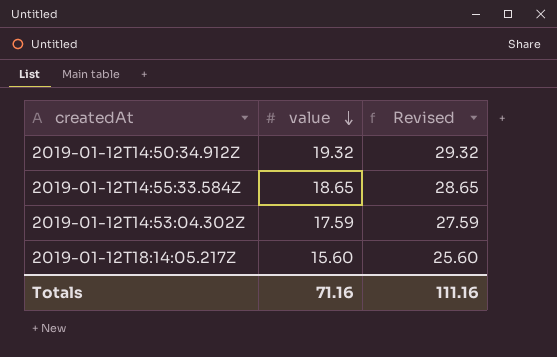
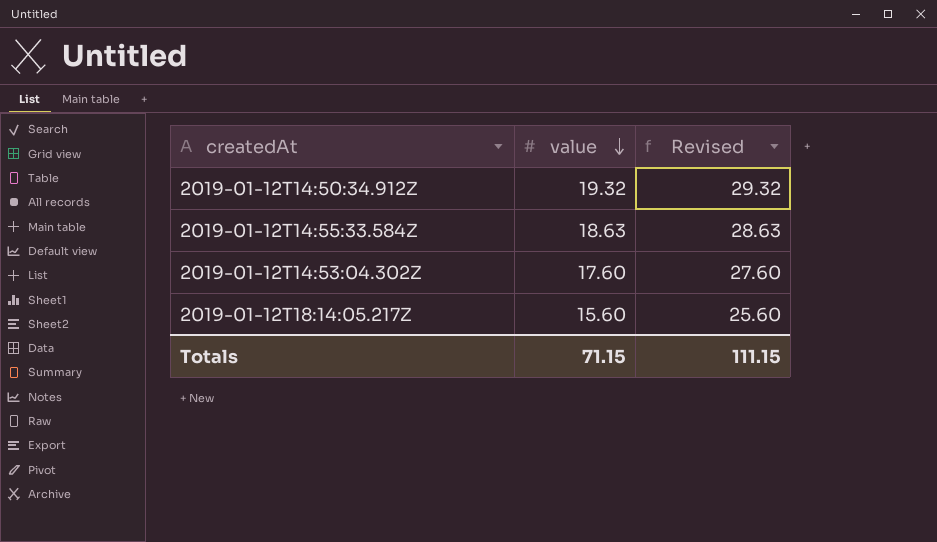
2019-01-12T14:55:33.584Z | value: 18.65 -> 18.63
2019-01-12T14:55:33.584Z | Revised: 28.65 -> 28.63
2019-01-12T14:53:04.302Z | value: 17.59 -> 17.60
2019-01-12T14:53:04.302Z | Revised: 27.59 -> 27.60
Totals | value: 71.16 -> 71.15
Totals | Revised: 111.16 -> 111.15

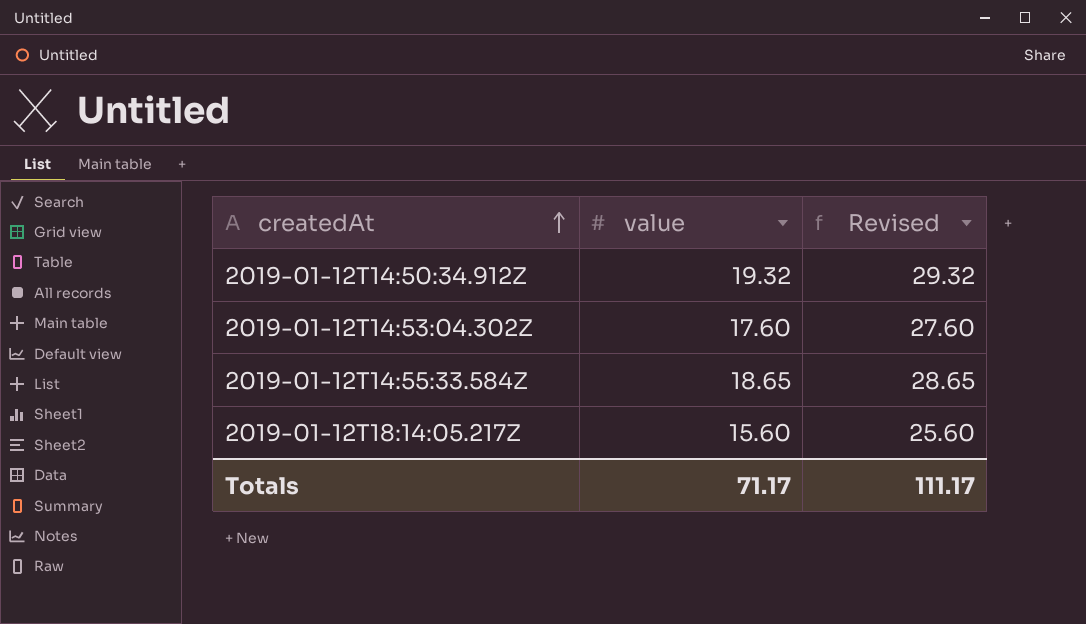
row order: value descending -> createdAt ascending
2019-01-12T14:55:33.584Z | value: 18.63 -> 18.65
2019-01-12T14:55:33.584Z | Revised: 28.63 -> 28.65
Totals | value: 71.15 -> 71.17
Totals | Revised: 111.15 -> 111.17

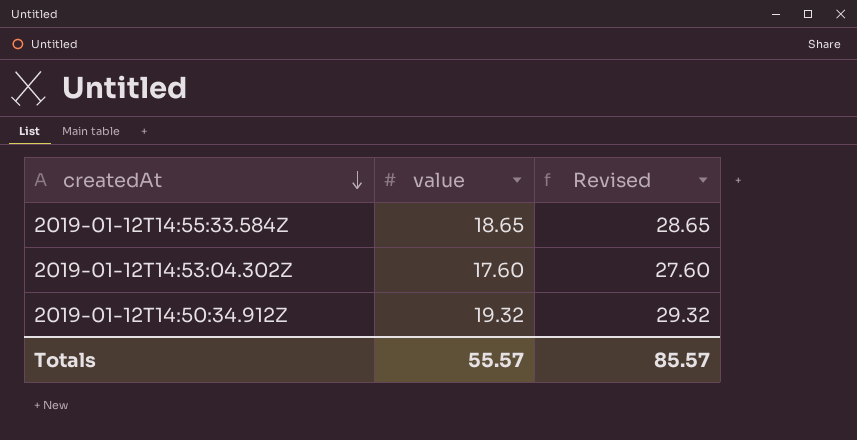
row order: createdAt ascending -> createdAt descending
row 2019-01-12T18:14:05.217Z: 15.60 | 25.60 -> none
Totals | value: 71.17 -> 55.57
Totals | Revised: 111.17 -> 85.57

